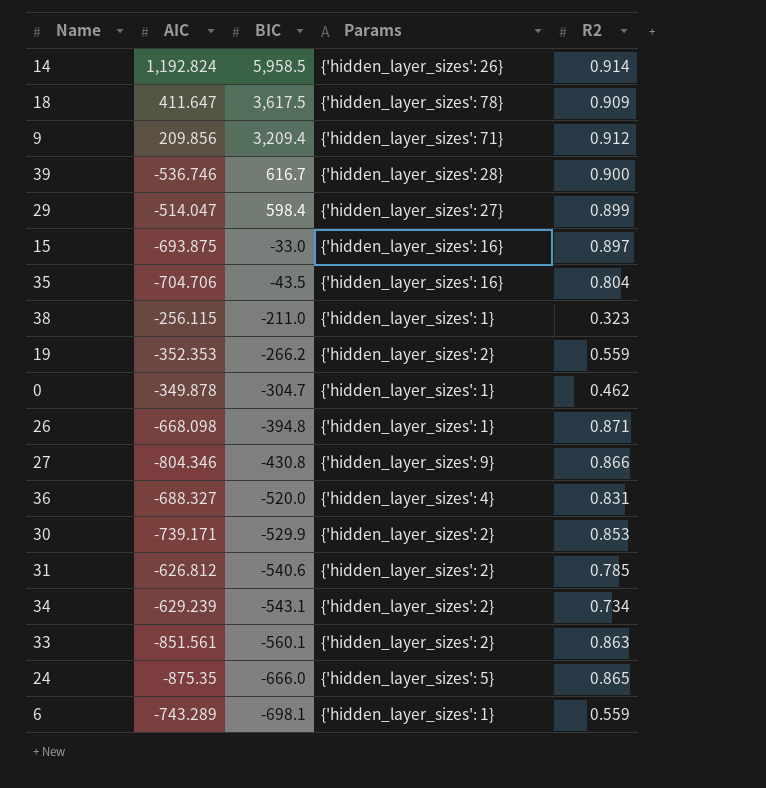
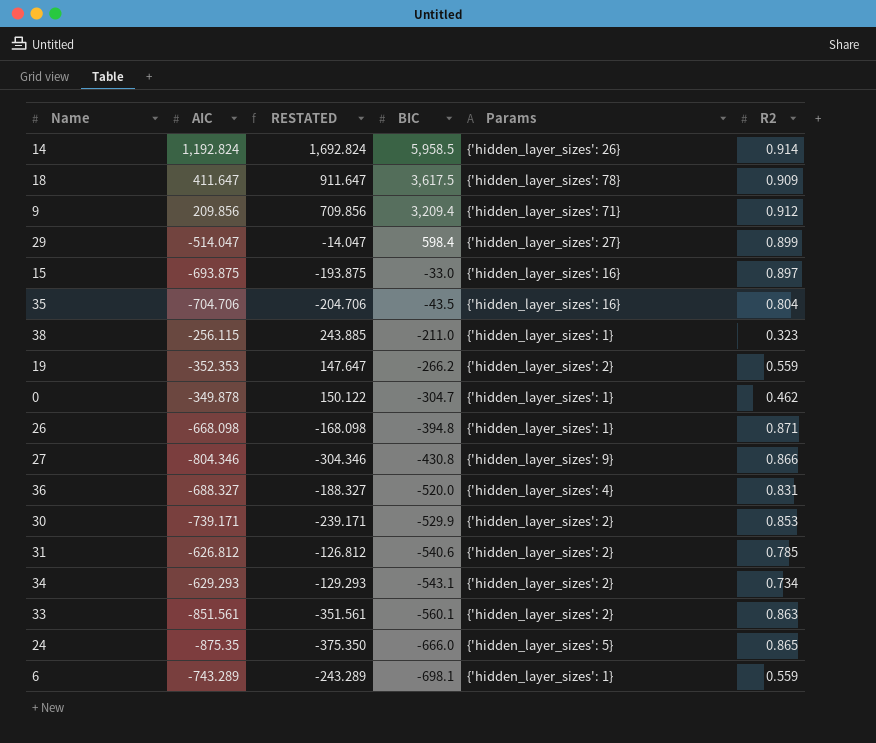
column RESTATED | formula: none -> [AIC] + 500
row 39: -536.746 | 616.7 | {'hidden_layer_sizes': 28} | 0.900 -> none
34 | AIC: -629.239 -> -629.293

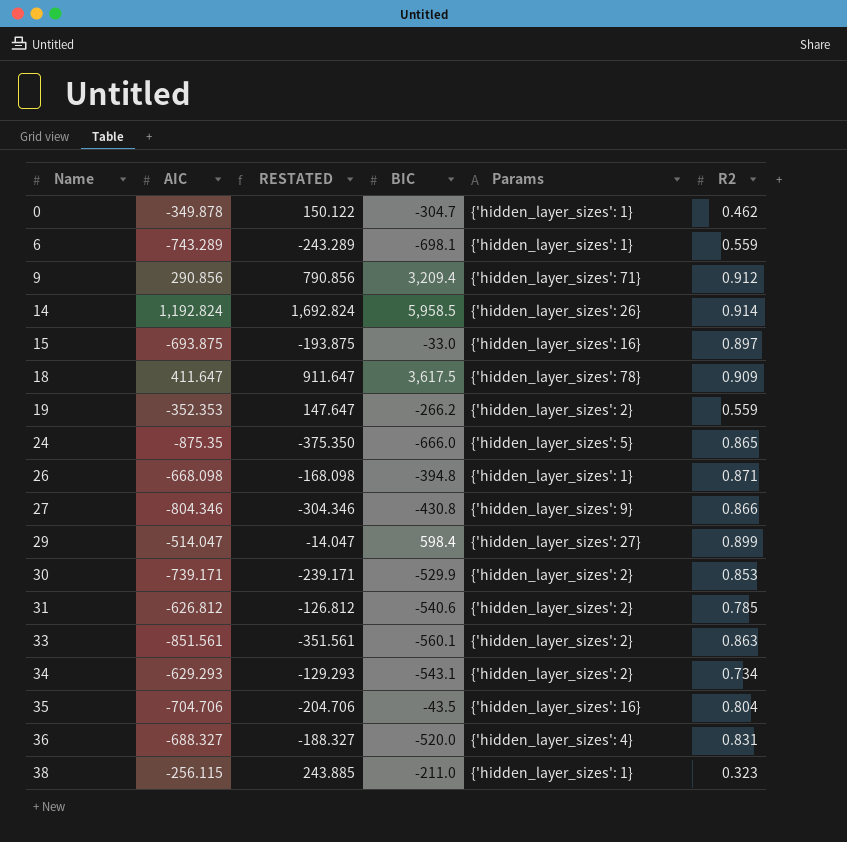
row order: BIC descending -> Name ascending
9 | AIC: 209.856 -> 290.856
9 | RESTATED: 709.856 -> 790.856

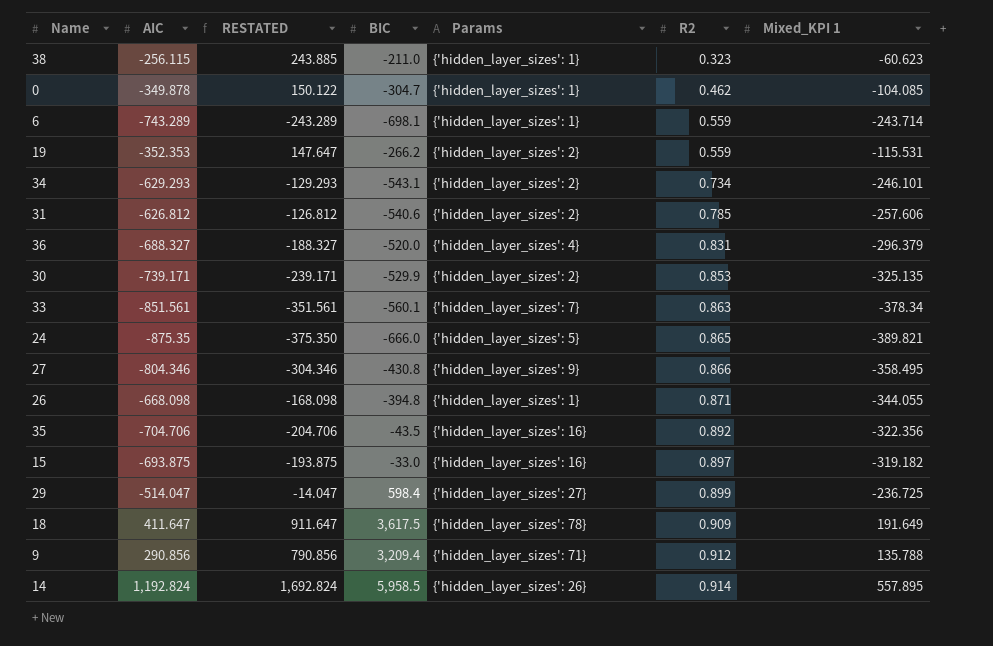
row order: Name ascending -> R2 ascending
column Mixed_KPI 1 | position: none -> 7
33 | Params: {'hidden_layer_sizes': 2} -> {'hidden_layer_sizes': 7}
35 | R2: 0.804 -> 0.892

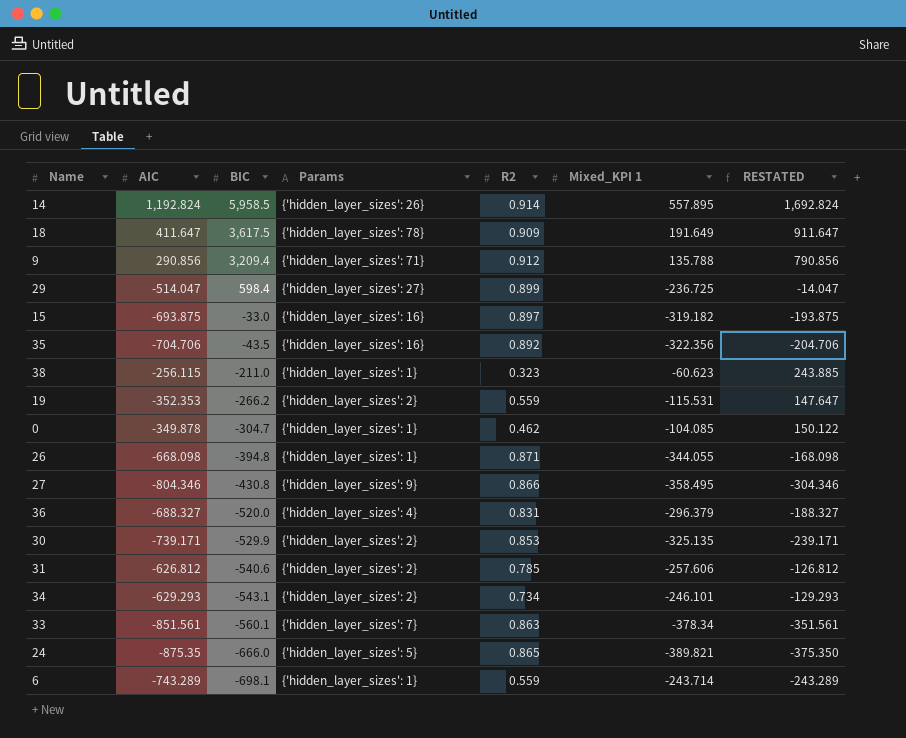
row order: R2 ascending -> BIC descending
column RESTATED | position: 3 -> 7

